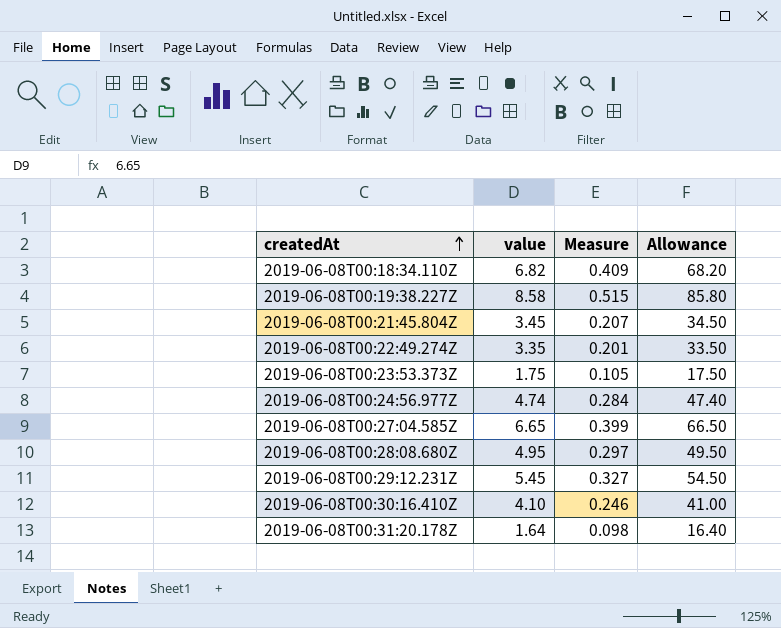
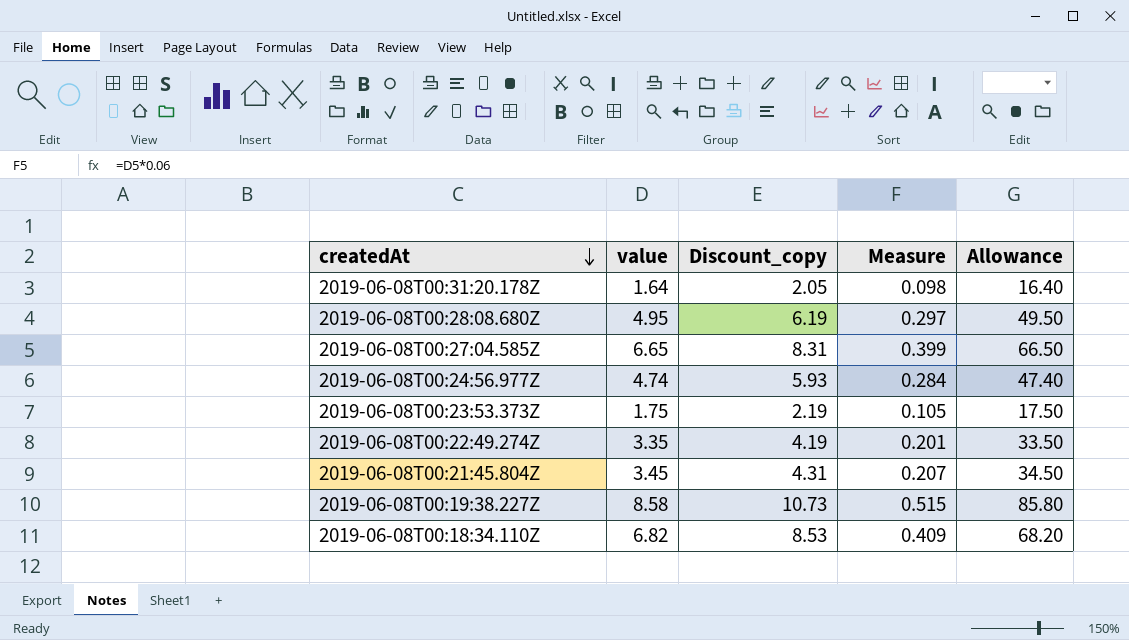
row order: createdAt ascending -> createdAt descending
column Discount_copy | formula: none -> [value] * 1.25
row 2019-06-08T00:29:12.231Z: 5.45 | 0.327 | 54.50 -> none
row 2019-06-08T00:30:16.410Z: 4.10 | 0.246 | 41.00 -> none

